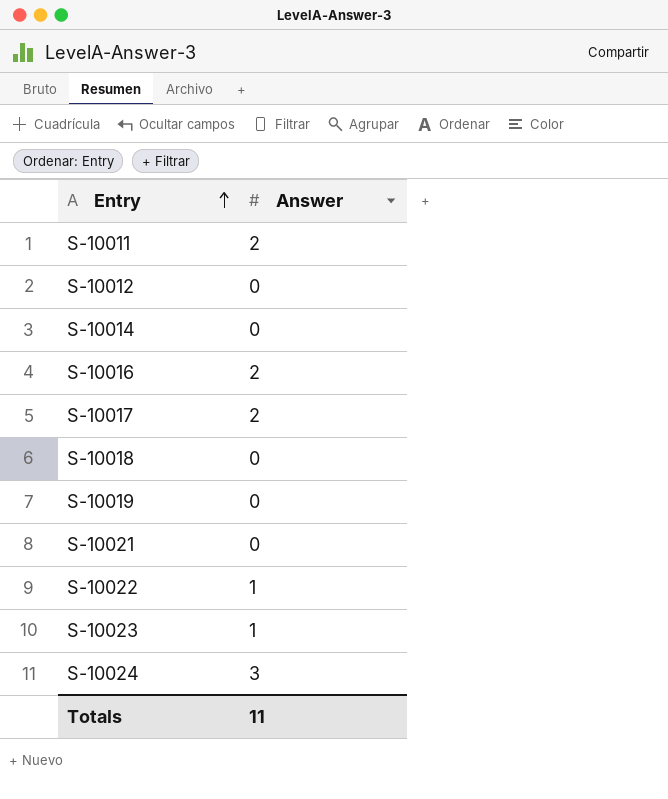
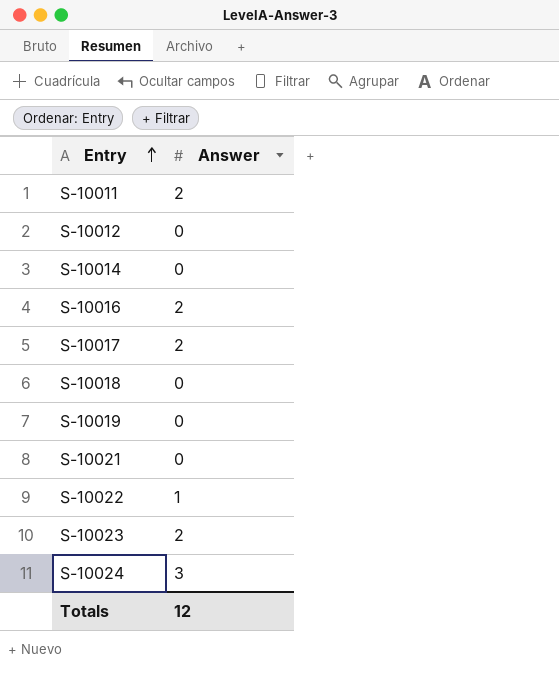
S-10023 | Answer: 1 -> 2
Totals | Answer: 11 -> 12

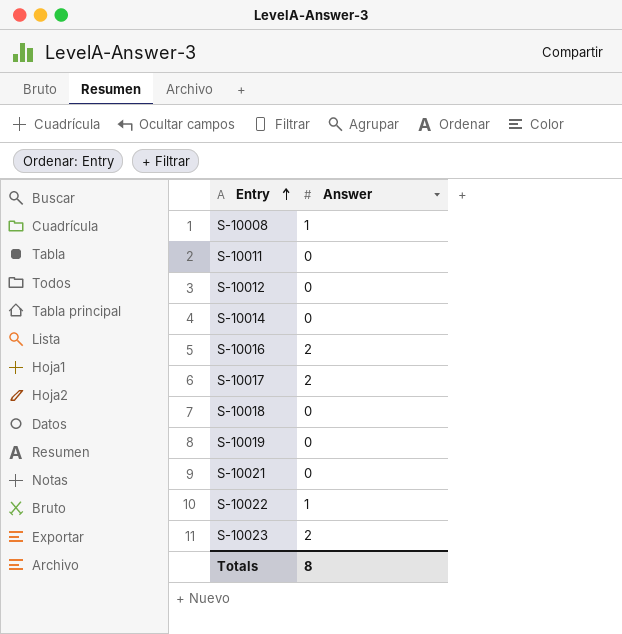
row S-10024: 3 -> none
row S-10008: none -> 1
S-10011 | Answer: 2 -> 0
Totals | Answer: 12 -> 8

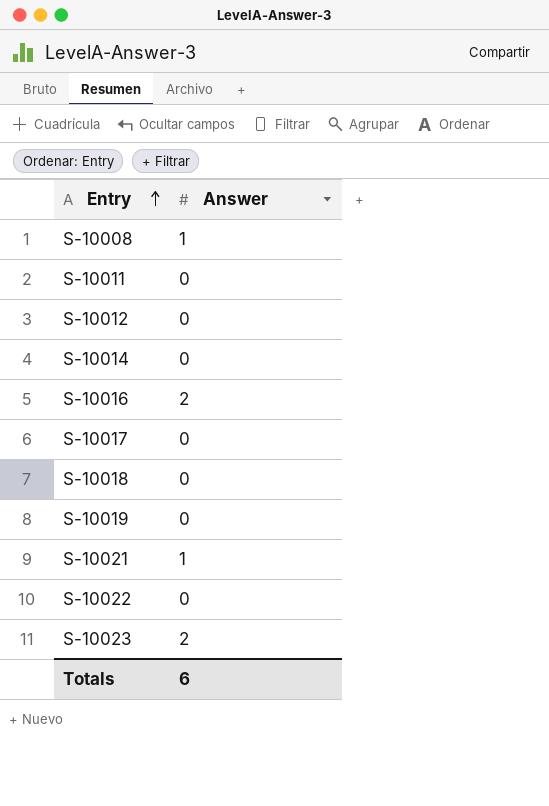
S-10017 | Answer: 2 -> 0
S-10021 | Answer: 0 -> 1
S-10022 | Answer: 1 -> 0
Totals | Answer: 8 -> 6

